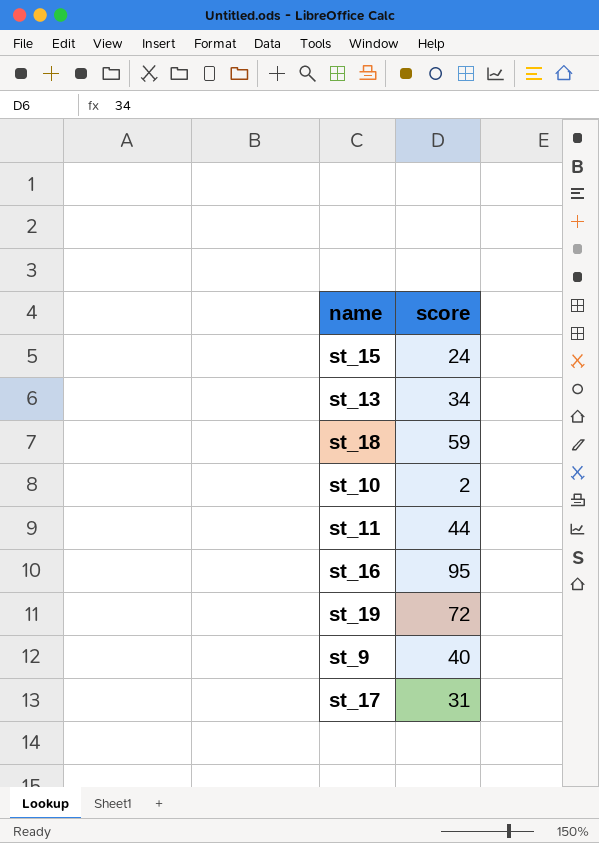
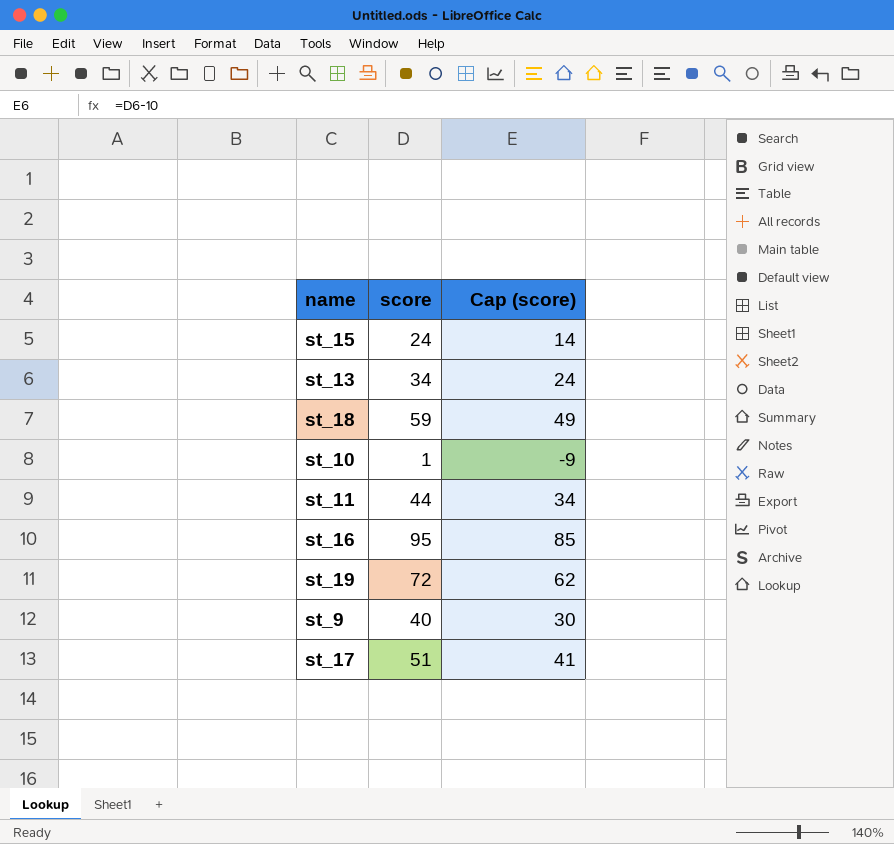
column Cap (score) | formula: none -> [score] - 10
st_10 | score: 2 -> 1
st_17 | score: 31 -> 51

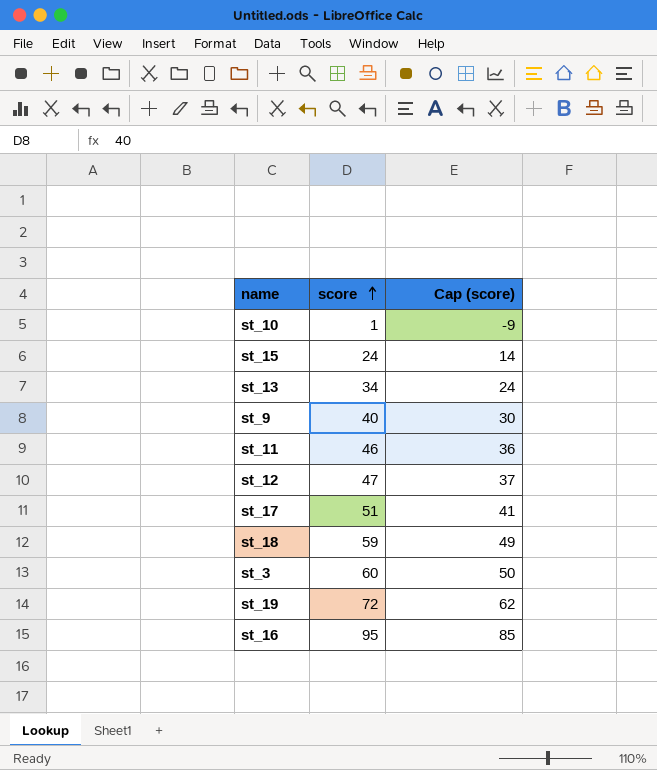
row order: none -> score ascending
st_11 | score: 44 -> 46
st_11 | Cap (score): 34 -> 36
row st_12: none -> 47 | 37
row st_3: none -> 60 | 50

